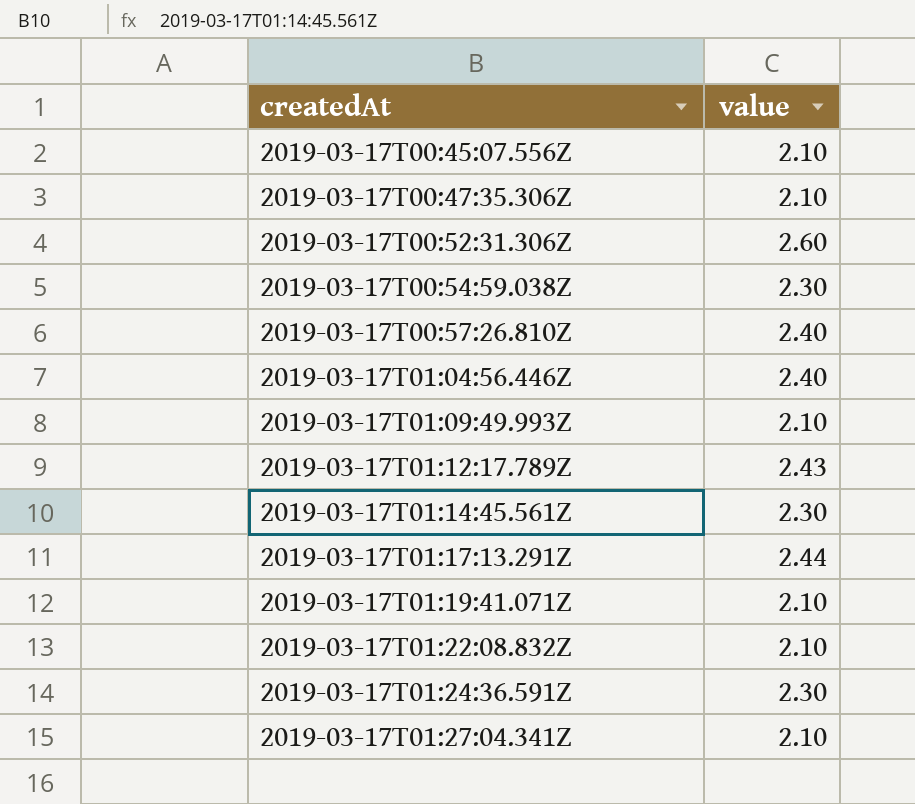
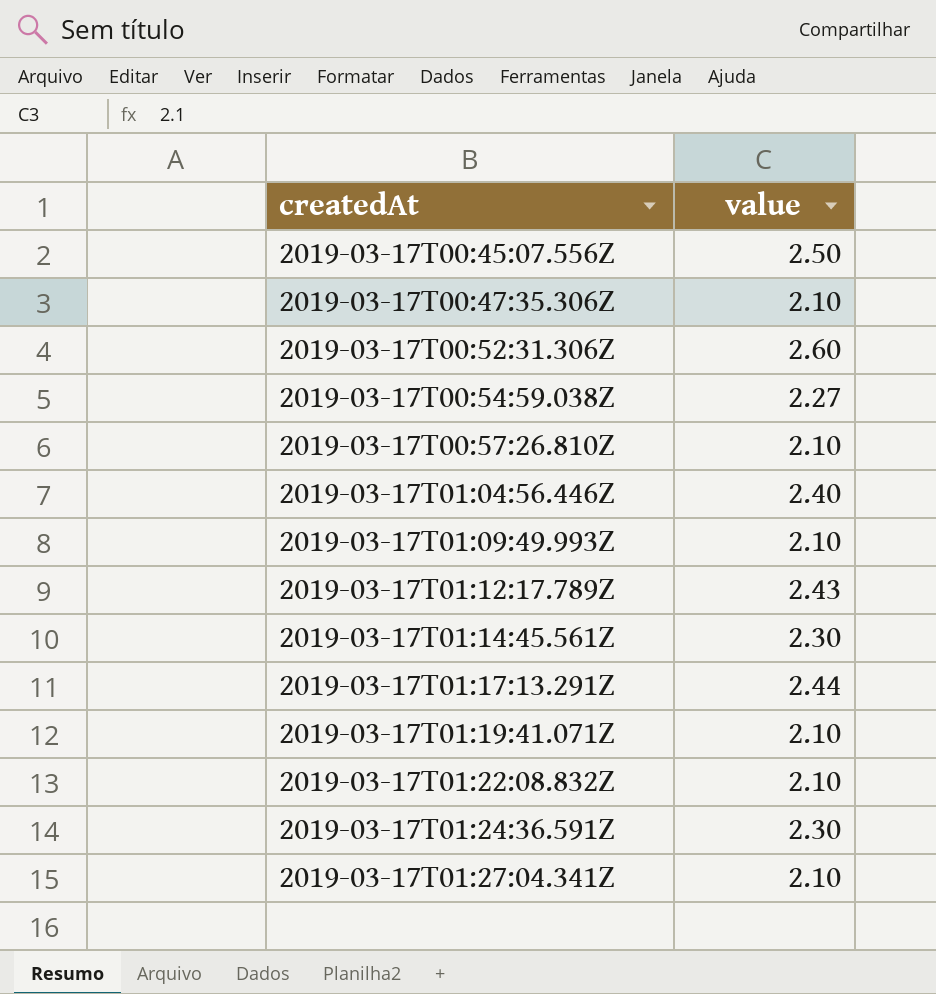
2019-03-17T00:45:07.556Z | value: 2.10 -> 2.50
2019-03-17T00:54:59.038Z | value: 2.30 -> 2.27
2019-03-17T00:57:26.810Z | value: 2.40 -> 2.10

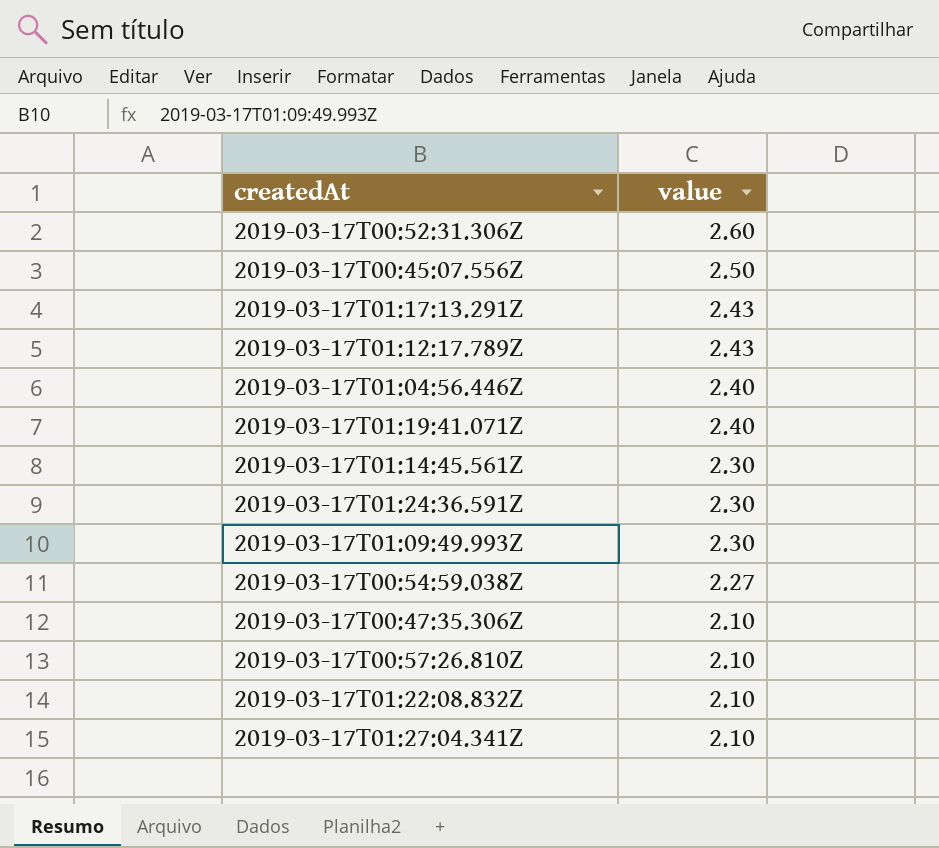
row order: createdAt ascending -> value descending
2019-03-17T01:17:13.291Z | value: 2.44 -> 2.43
2019-03-17T01:19:41.071Z | value: 2.10 -> 2.40
2019-03-17T01:09:49.993Z | value: 2.10 -> 2.30

